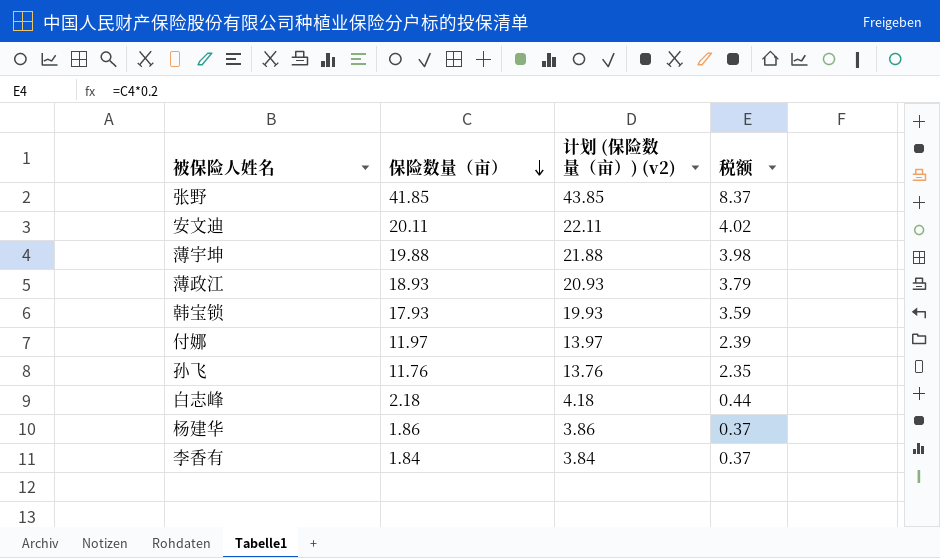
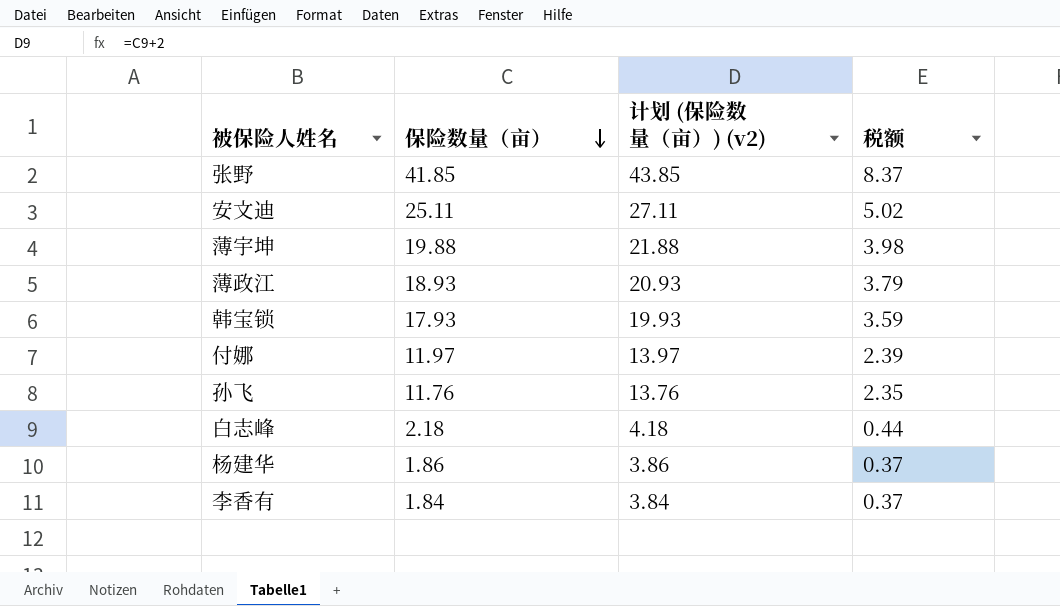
安文迪 | 保险数量（亩）: 20.11 -> 25.11
安文迪 | 计划 (保险数量（亩）) (v2): 22.11 -> 27.11
安文迪 | 税额: 4.02 -> 5.02

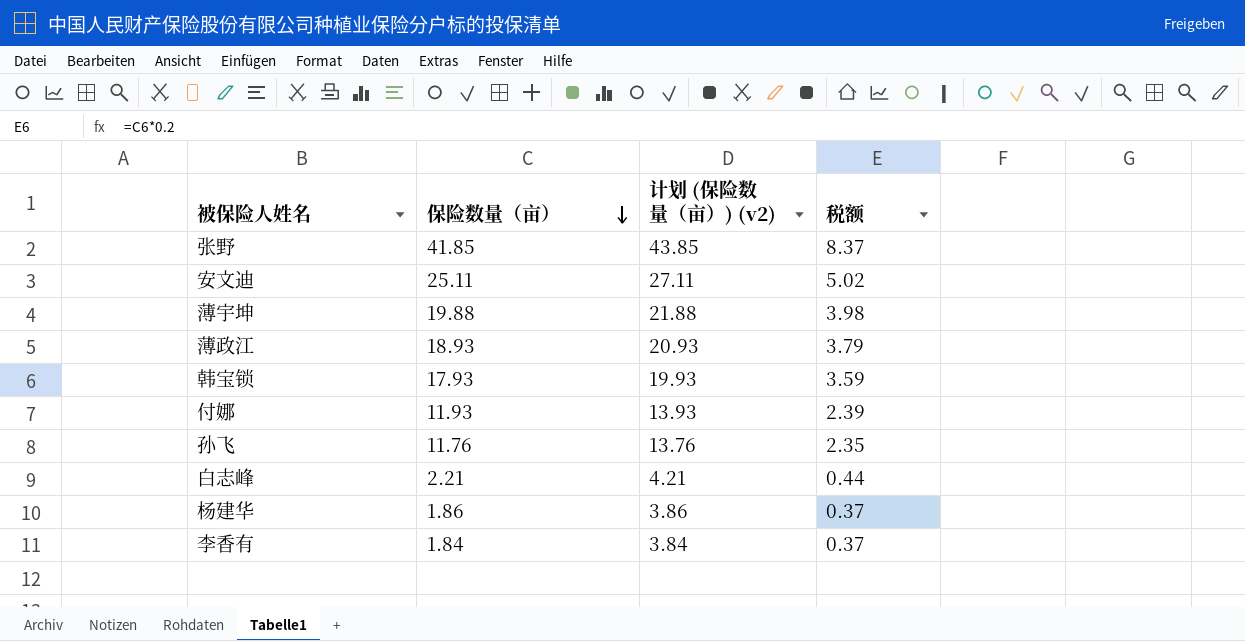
付娜 | 保险数量（亩）: 11.97 -> 11.93
付娜 | 计划 (保险数量（亩）) (v2): 13.97 -> 13.93
白志峰 | 保险数量（亩）: 2.18 -> 2.21
白志峰 | 计划 (保险数量（亩）) (v2): 4.18 -> 4.21

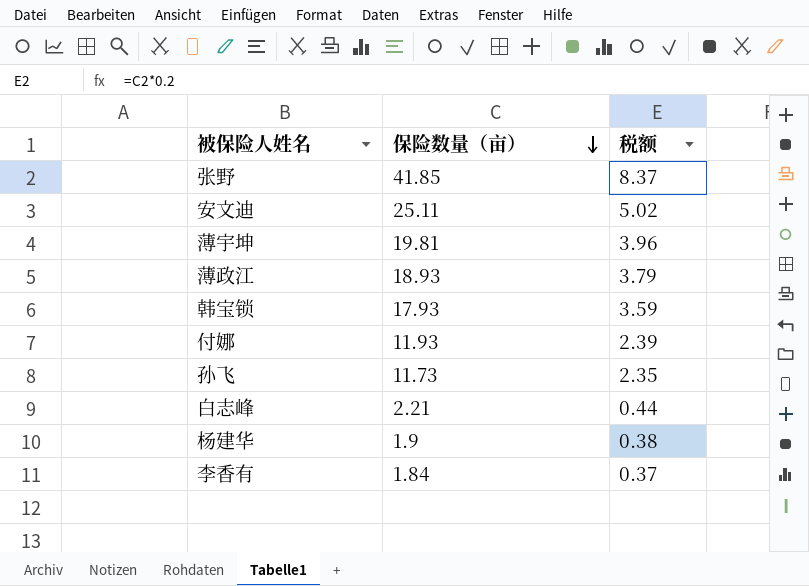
column 计划 (保险数量（亩）) (v2) | formula: [保险数量（亩）] + 2 -> none
薄宇坤 | 保险数量（亩）: 19.88 -> 19.81
薄宇坤 | 税额: 3.98 -> 3.96
孙飞 | 保险数量（亩）: 11.76 -> 11.73
杨建华 | 保险数量（亩）: 1.86 -> 1.9
杨建华 | 税额: 0.37 -> 0.38

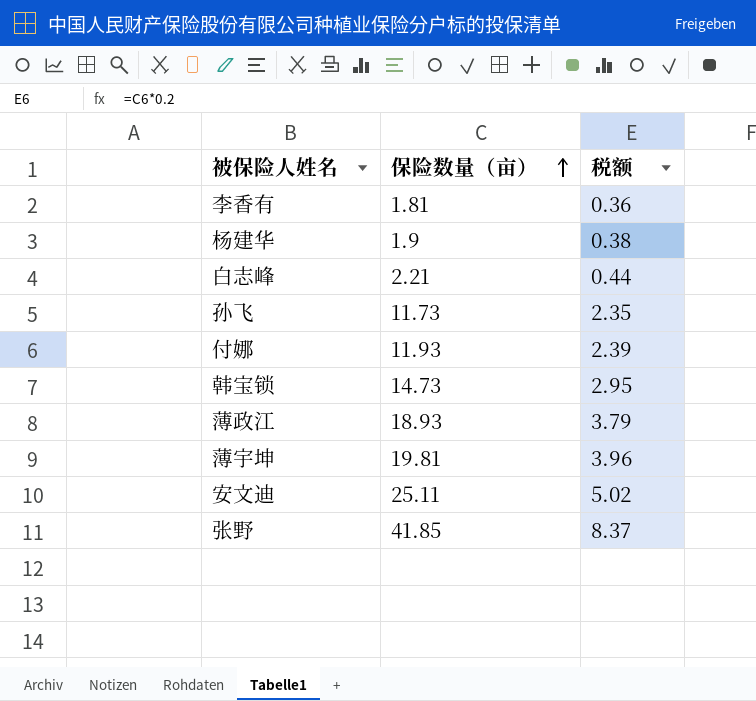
row order: 保险数量（亩） descending -> 保险数量（亩） ascending
李香有 | 保险数量（亩）: 1.84 -> 1.81
李香有 | 税额: 0.37 -> 0.36
韩宝锁 | 保险数量（亩）: 17.93 -> 14.73
韩宝锁 | 税额: 3.59 -> 2.95

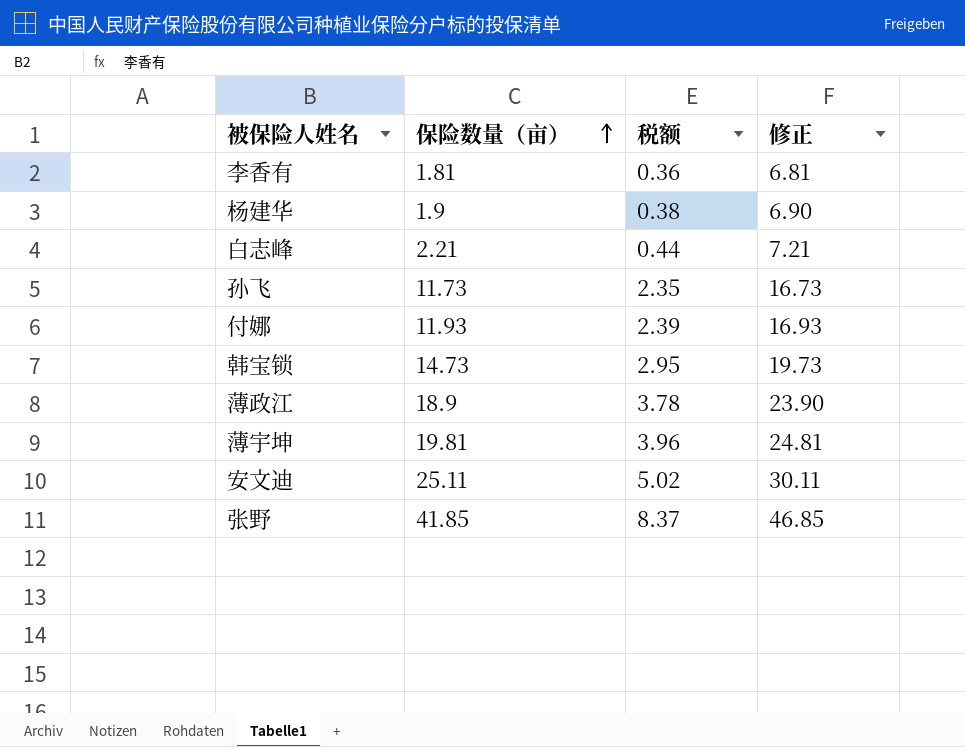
column 修正 | formula: none -> [保险数量（亩）] + 5
薄政江 | 保险数量（亩）: 18.93 -> 18.9
薄政江 | 税额: 3.79 -> 3.78

